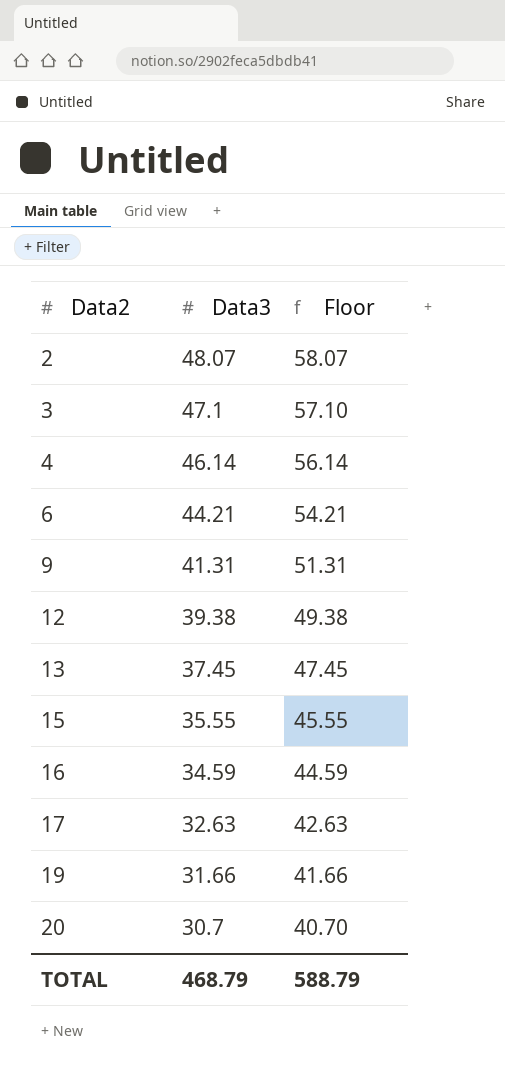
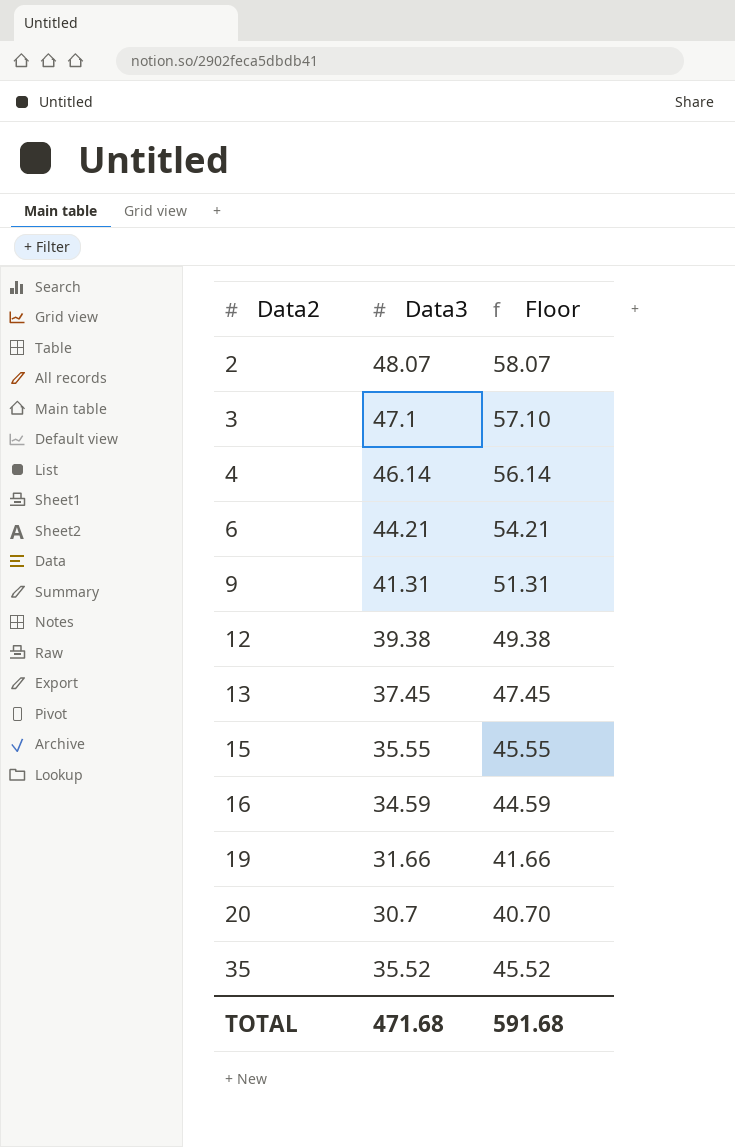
row 17: 32.63 | 42.63 -> none
row 35: none -> 35.52 | 45.52
TOTAL | Data3: 468.79 -> 471.68
TOTAL | Floor: 588.79 -> 591.68

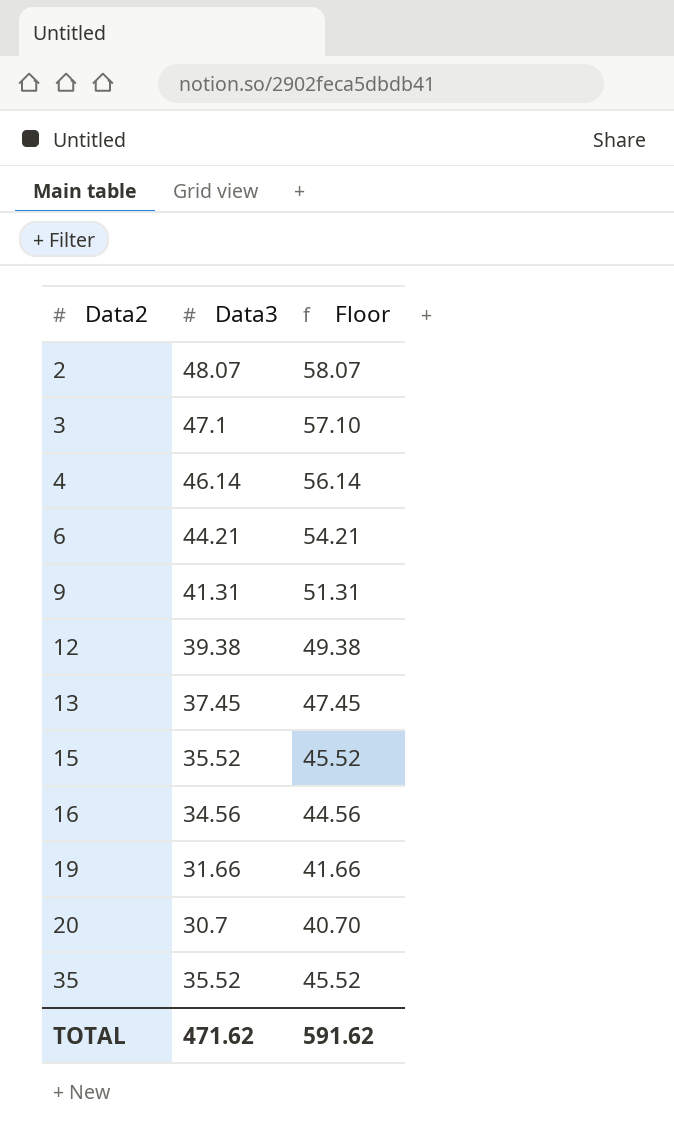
15 | Data3: 35.55 -> 35.52
15 | Floor: 45.55 -> 45.52
16 | Data3: 34.59 -> 34.56
16 | Floor: 44.59 -> 44.56
TOTAL | Data3: 471.68 -> 471.62
TOTAL | Floor: 591.68 -> 591.62

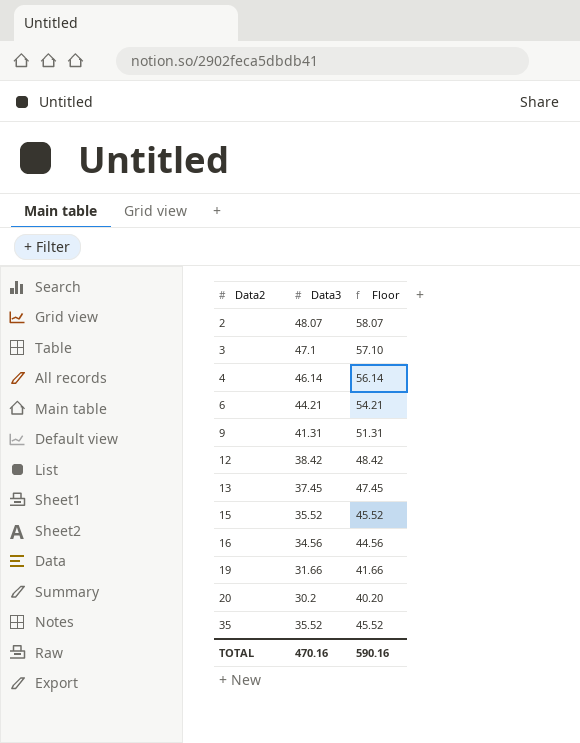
12 | Data3: 39.38 -> 38.42
12 | Floor: 49.38 -> 48.42
20 | Data3: 30.7 -> 30.2
20 | Floor: 40.70 -> 40.20
TOTAL | Data3: 471.62 -> 470.16
TOTAL | Floor: 591.62 -> 590.16

